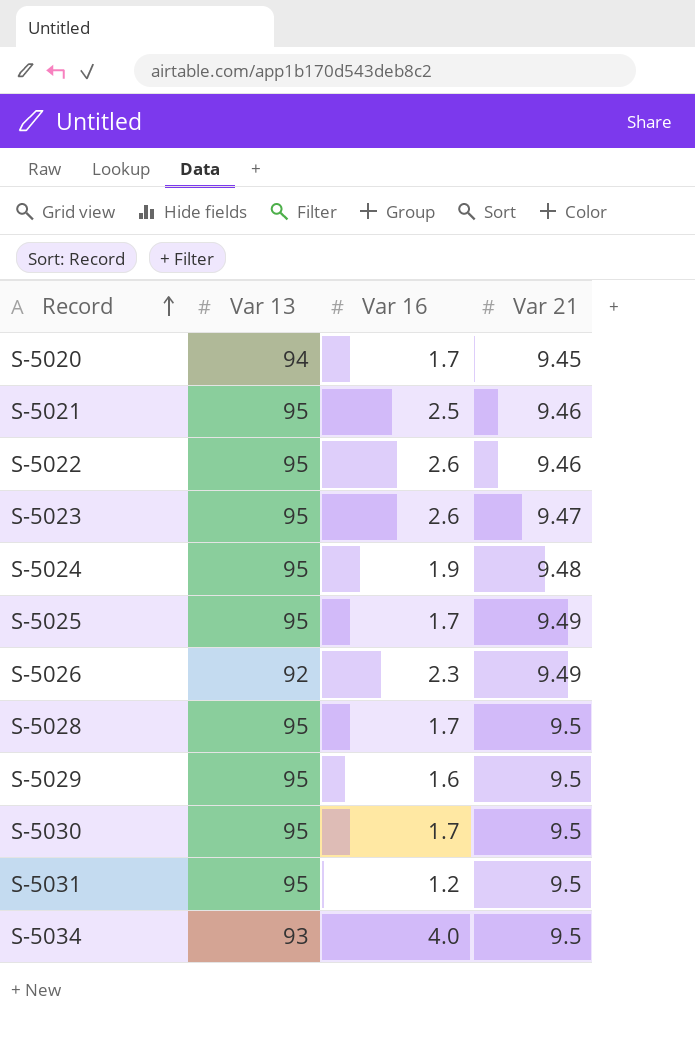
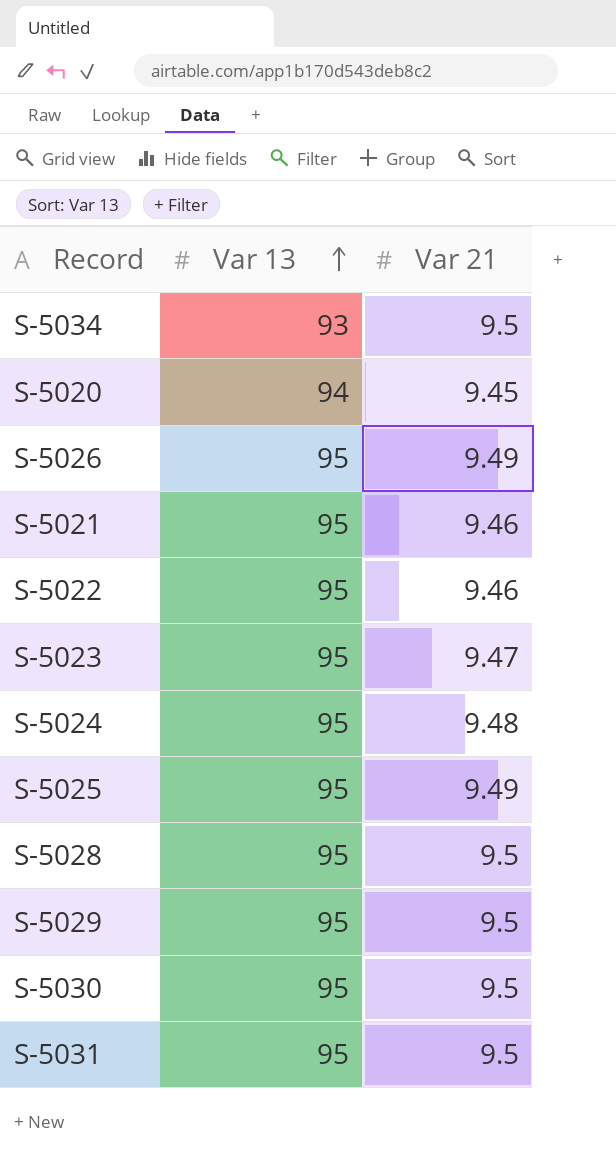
row order: Record ascending -> Var 13 ascending
column Var 16 | position: 3 -> none
S-5026 | Var 13: 92 -> 95

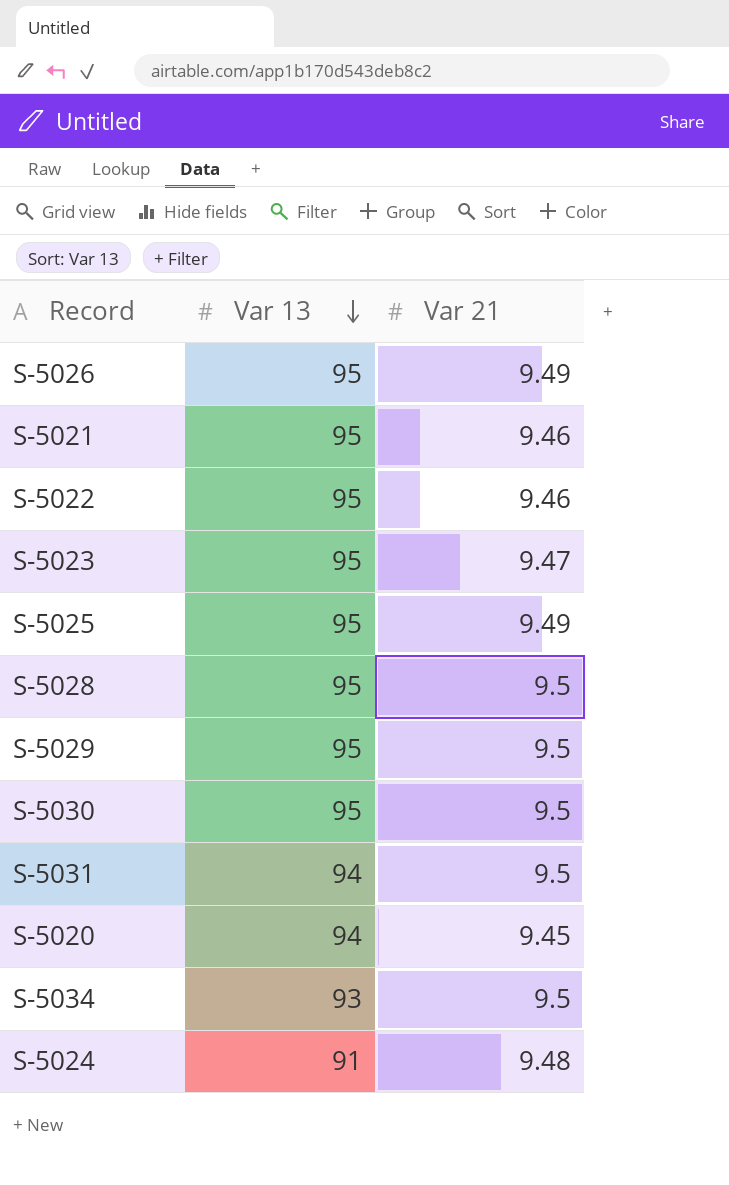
row order: Var 13 ascending -> Var 13 descending
S-5031 | Var 13: 95 -> 94
S-5024 | Var 13: 95 -> 91

